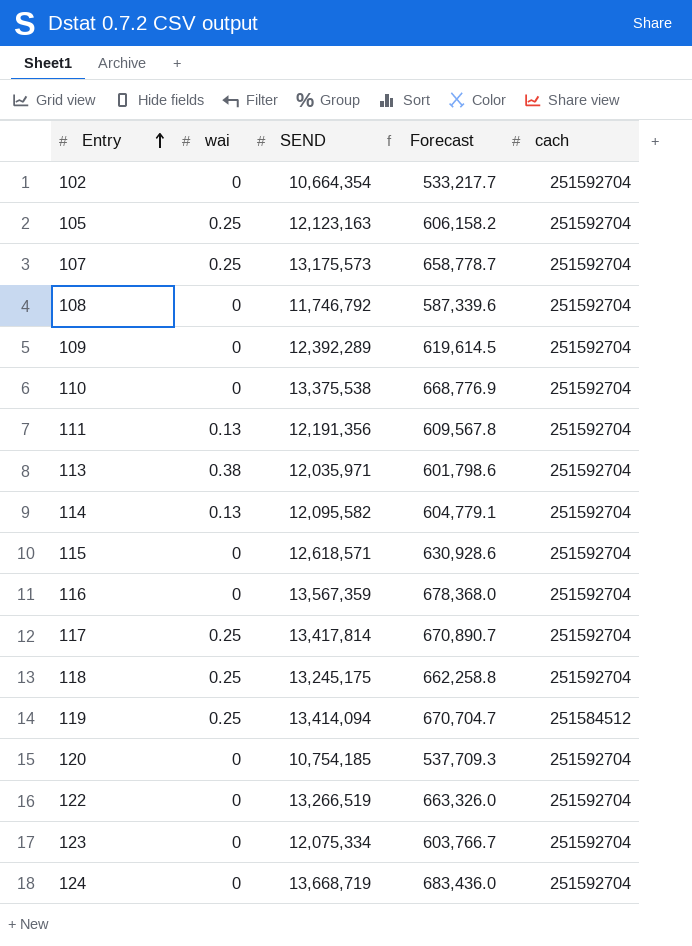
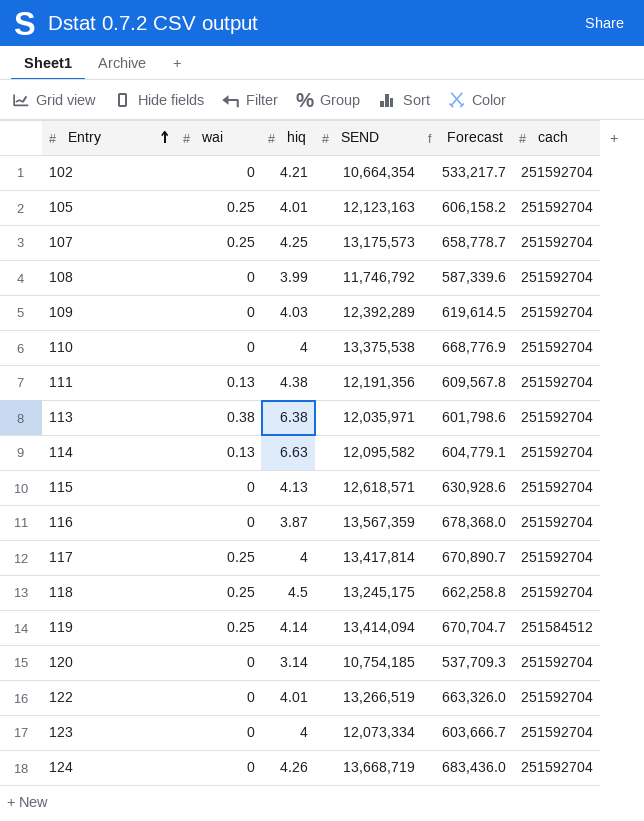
column hiq | position: none -> 3
123 | SEND: 12,075,334 -> 12,073,334
123 | Forecast: 603,766.7 -> 603,666.7

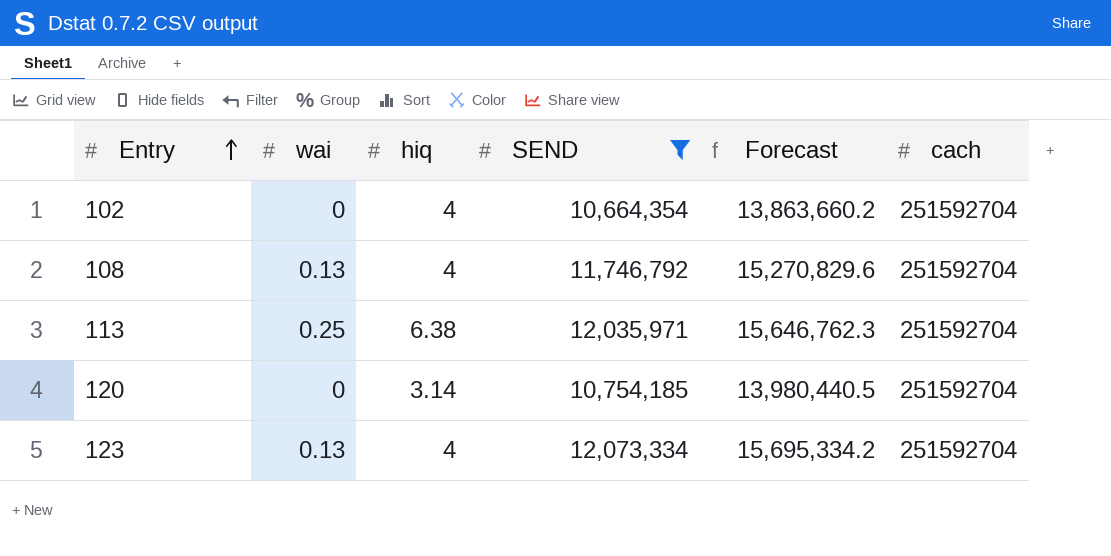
filter: none -> SEND <= 12,073,334
column Forecast | formula: [SEND] * 0.05 -> [SEND] * 1.3
102 | hiq: 4.21 -> 4
108 | wai: 0 -> 0.13
108 | hiq: 3.99 -> 4
113 | wai: 0.38 -> 0.25
123 | wai: 0 -> 0.13

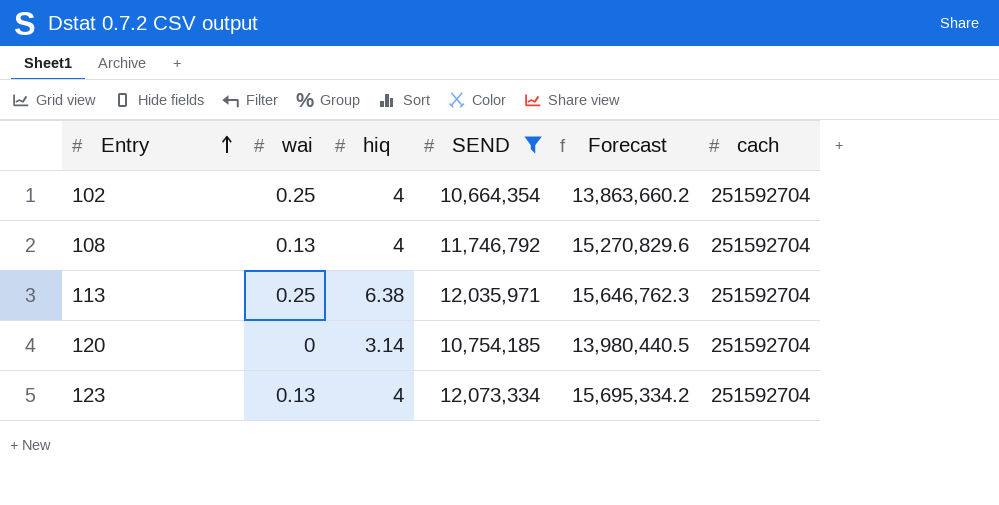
102 | wai: 0 -> 0.25

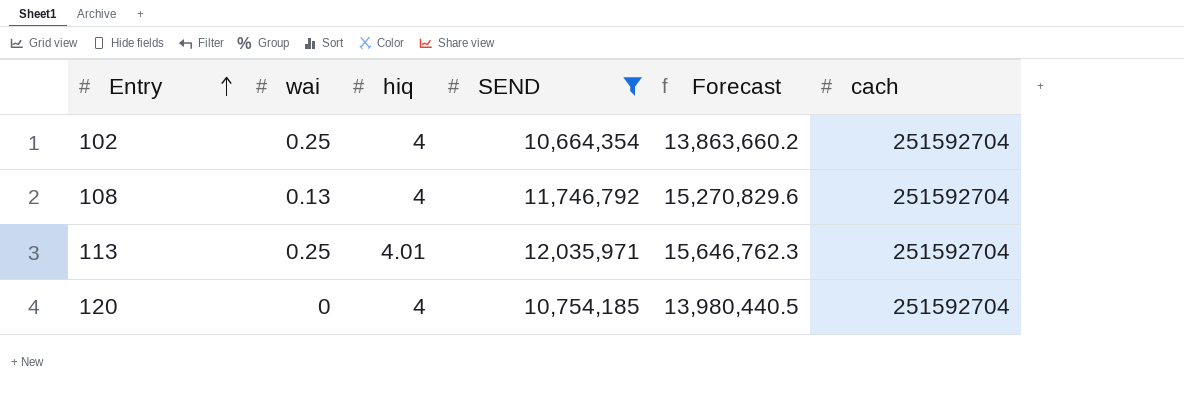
row 123: 0.13 | 4 | 12,073,334 | 15,695,334.2 | 251592704 -> none
113 | hiq: 6.38 -> 4.01
120 | hiq: 3.14 -> 4

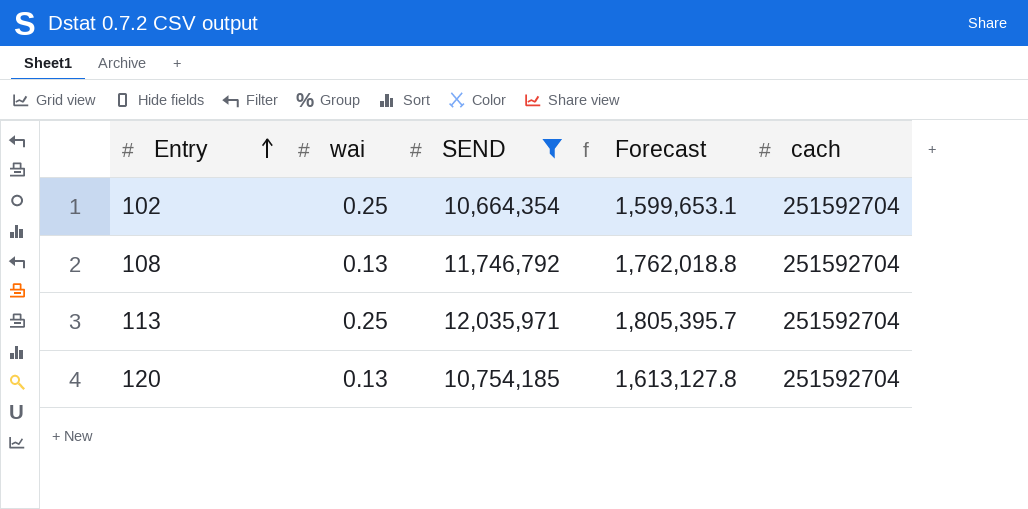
column hiq | position: 3 -> none
column Forecast | formula: [SEND] * 1.3 -> [SEND] * 0.15
120 | wai: 0 -> 0.13

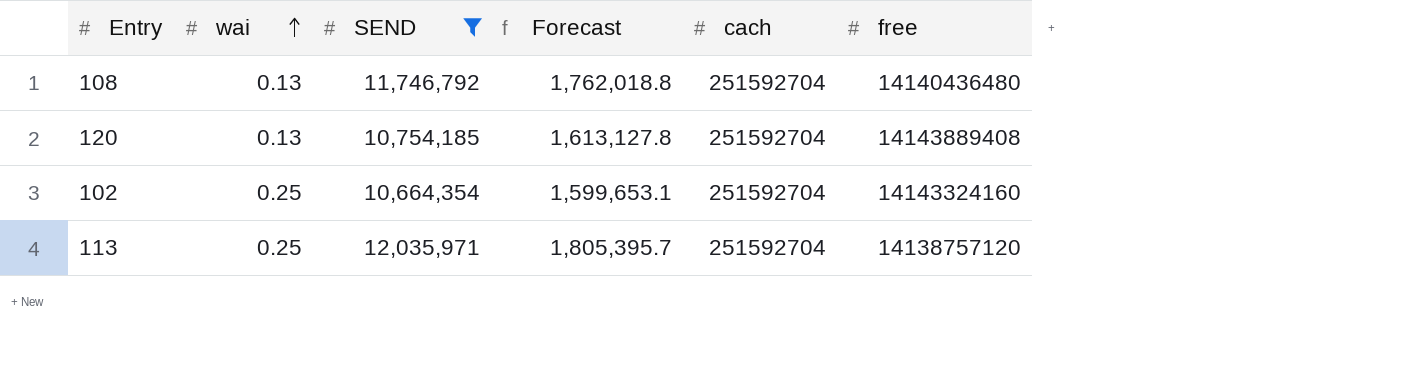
row order: Entry ascending -> wai ascending
column free | position: none -> 6

